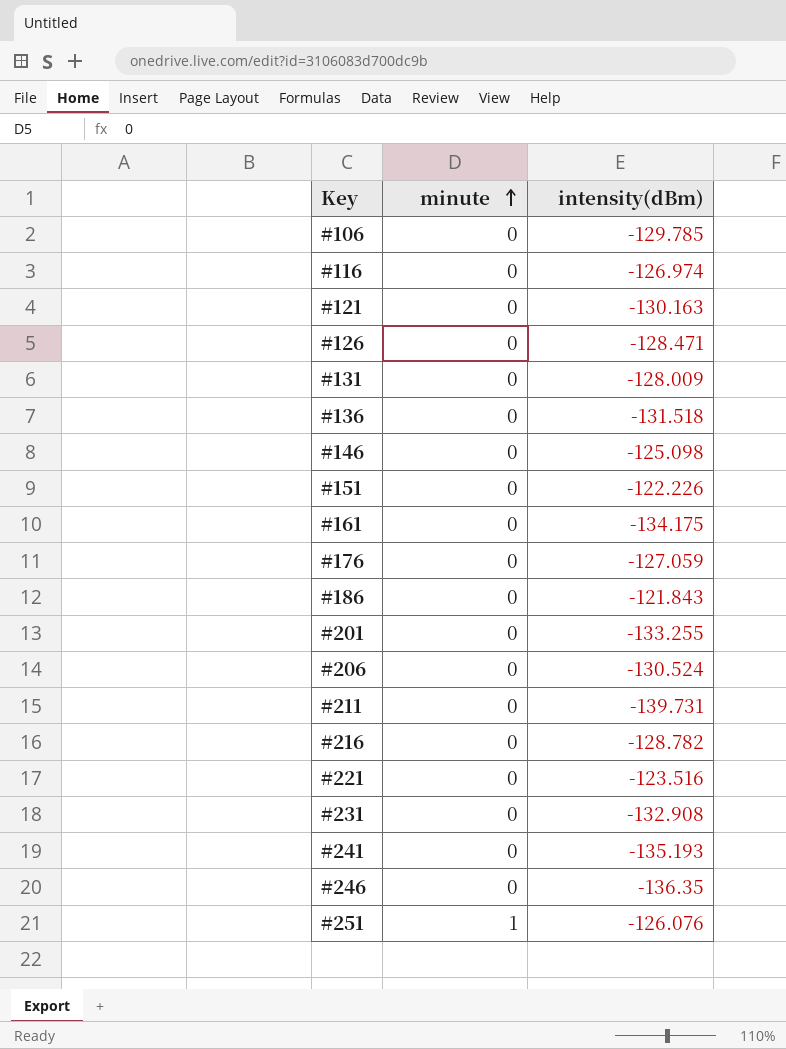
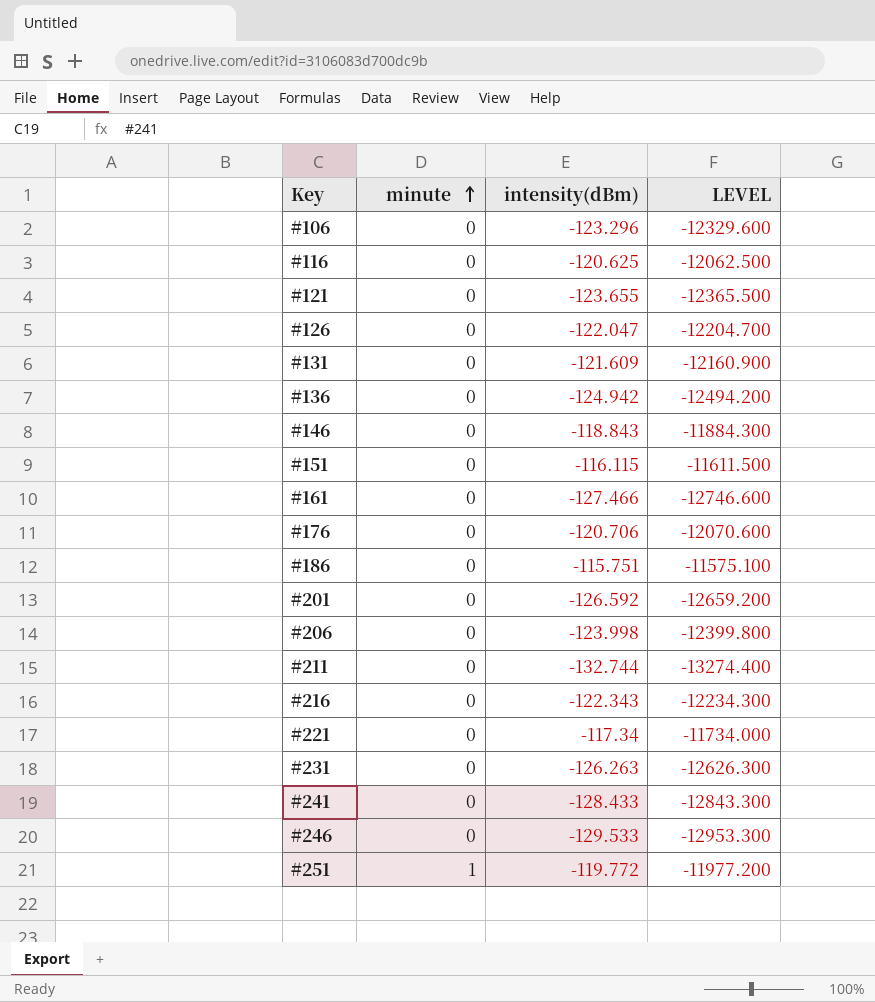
column LEVEL | formula: none -> [intensity(dBm)] * 100
#106 | intensity(dBm): -129.785 -> -123.296
#116 | intensity(dBm): -126.974 -> -120.625
#121 | intensity(dBm): -130.163 -> -123.655
#126 | intensity(dBm): -128.471 -> -122.047
#131 | intensity(dBm): -128.009 -> -121.609
#136 | intensity(dBm): -131.518 -> -124.942
#146 | intensity(dBm): -125.098 -> -118.843
#151 | intensity(dBm): -122.226 -> -116.115
#161 | intensity(dBm): -134.175 -> -127.466
#176 | intensity(dBm): -127.059 -> -120.706
#186 | intensity(dBm): -121.843 -> -115.751
#201 | intensity(dBm): -133.255 -> -126.592
#206 | intensity(dBm): -130.524 -> -123.998
#211 | intensity(dBm): -139.731 -> -132.744
#216 | intensity(dBm): -128.782 -> -122.343
#221 | intensity(dBm): -123.516 -> -117.34
#231 | intensity(dBm): -132.908 -> -126.263
#241 | intensity(dBm): -135.193 -> -128.433
#246 | intensity(dBm): -136.35 -> -129.533
#251 | intensity(dBm): -126.076 -> -119.772

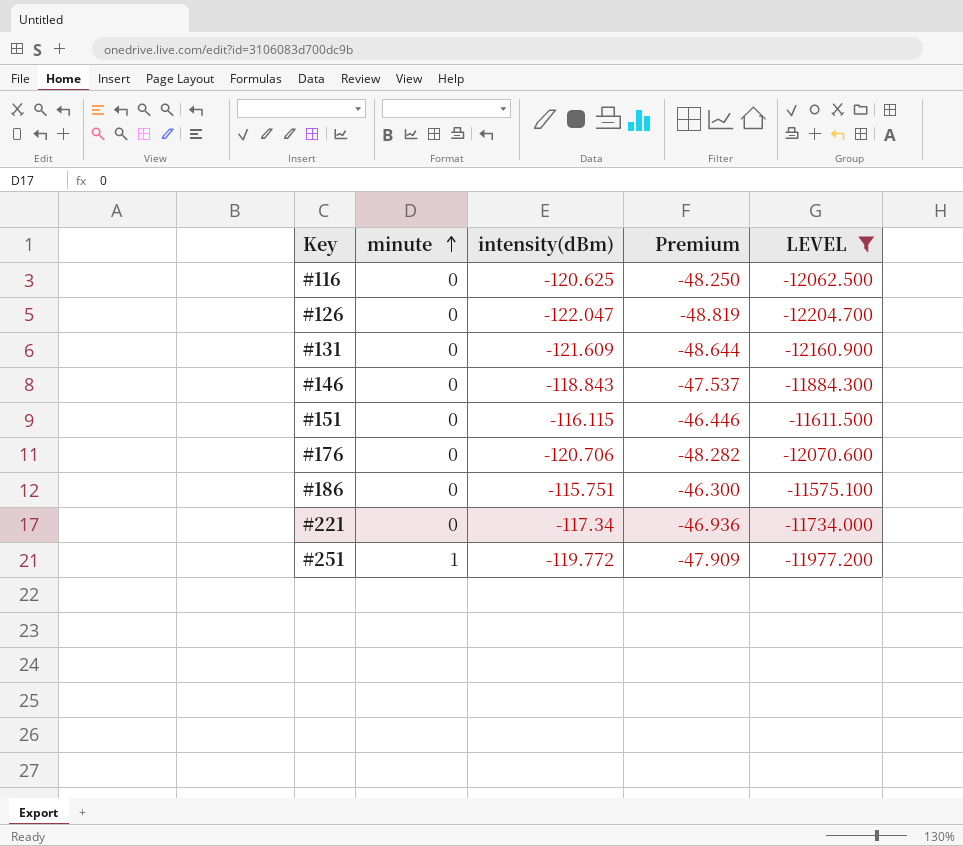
filter: none -> LEVEL >= -12204.700
column Premium | formula: none -> [intensity(dBm)] * 0.4

